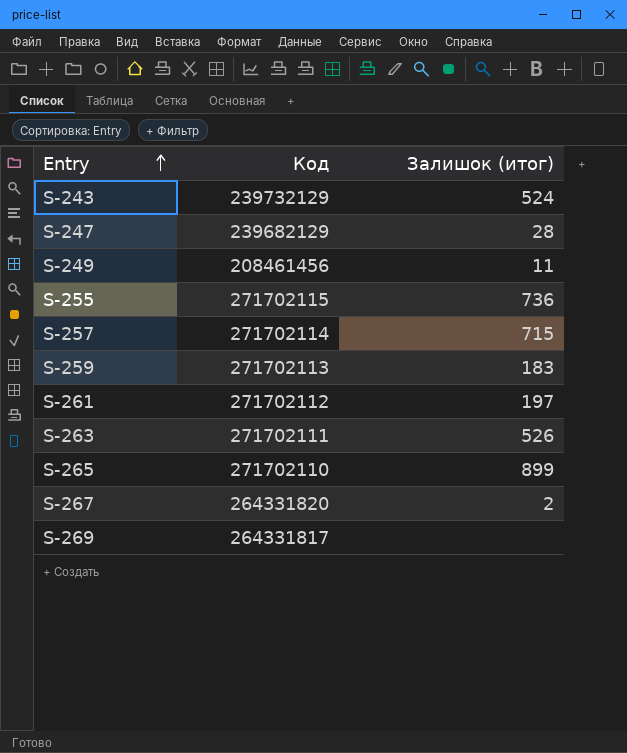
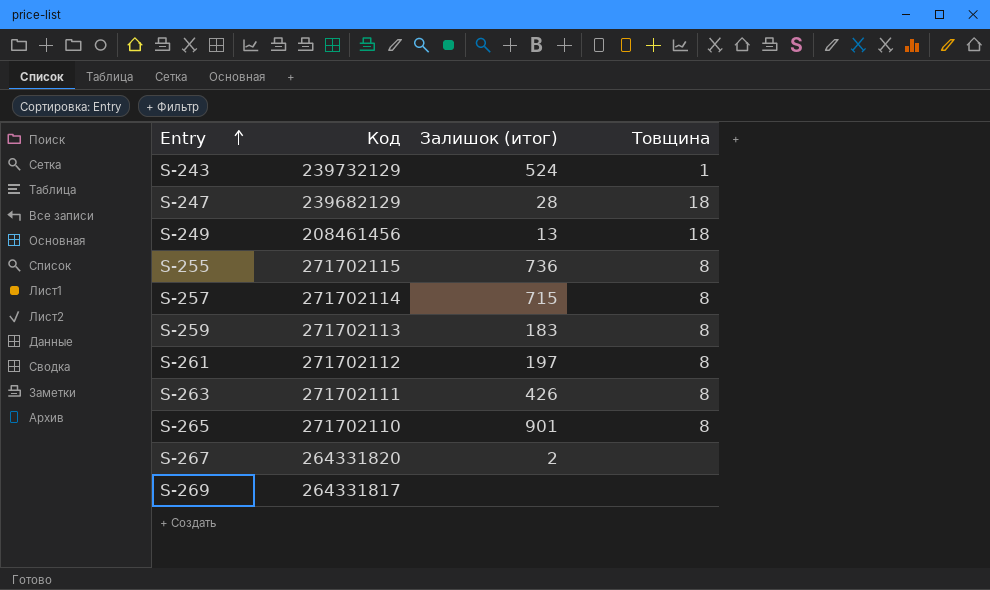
column Товщина | position: none -> 4
S-249 | Залишок (итог): 11 -> 13
S-263 | Залишок (итог): 526 -> 426
S-265 | Залишок (итог): 899 -> 901

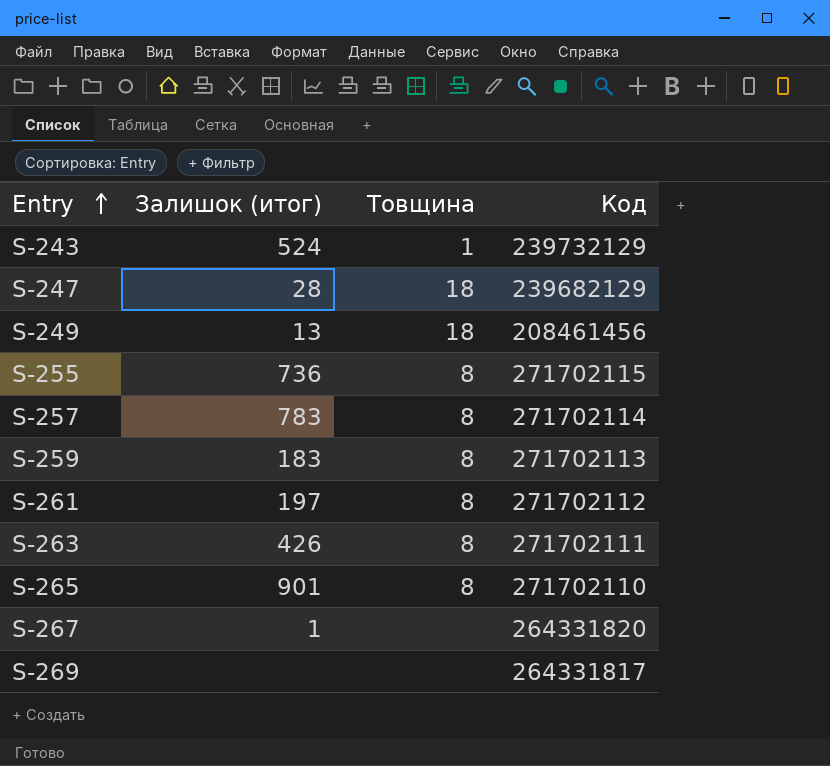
column Код | position: 2 -> 4
S-257 | Залишок (итог): 715 -> 783
S-267 | Залишок (итог): 2 -> 1

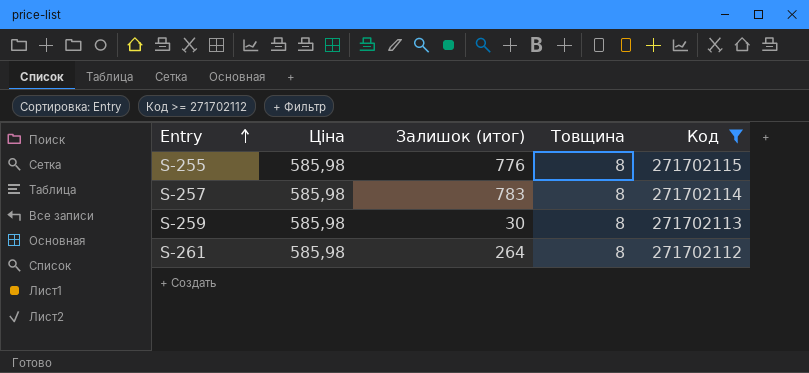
filter: none -> Код >= 271702112
column Ціна | position: none -> 2
S-255 | Залишок (итог): 736 -> 776
S-259 | Залишок (итог): 183 -> 30
S-261 | Залишок (итог): 197 -> 264

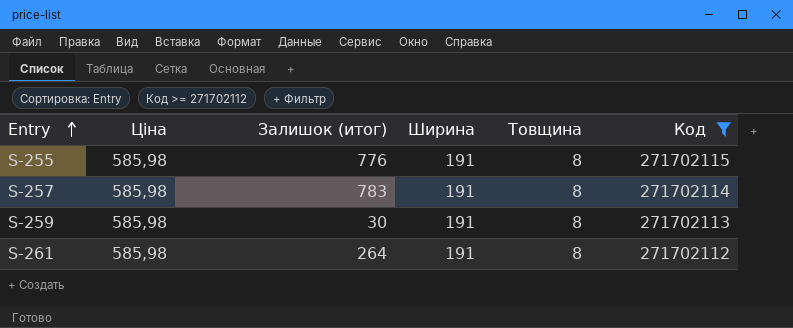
column Ширина | position: none -> 4

